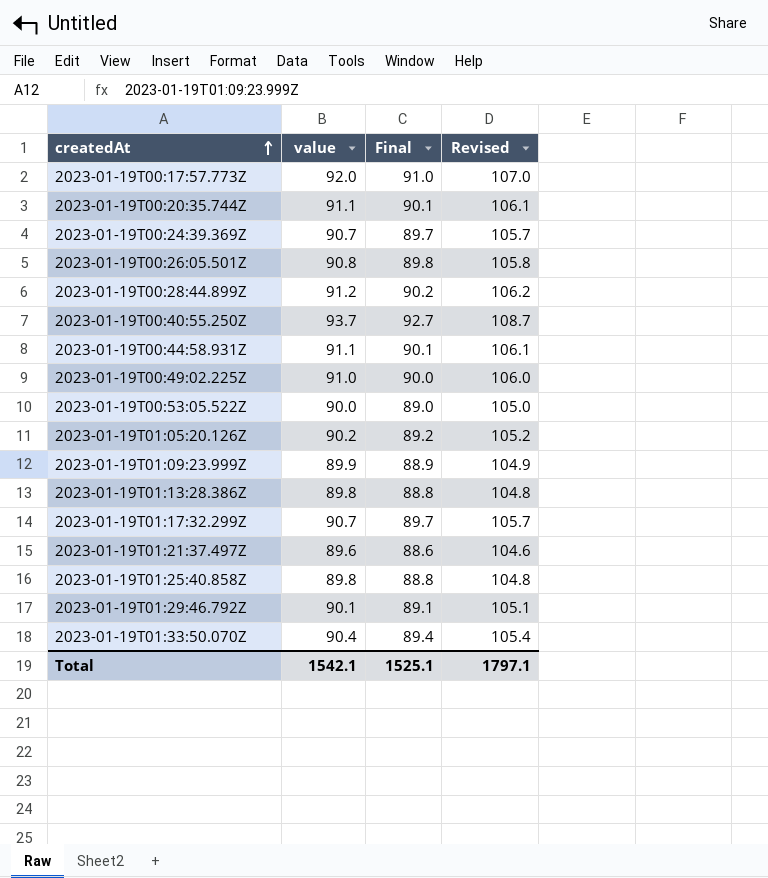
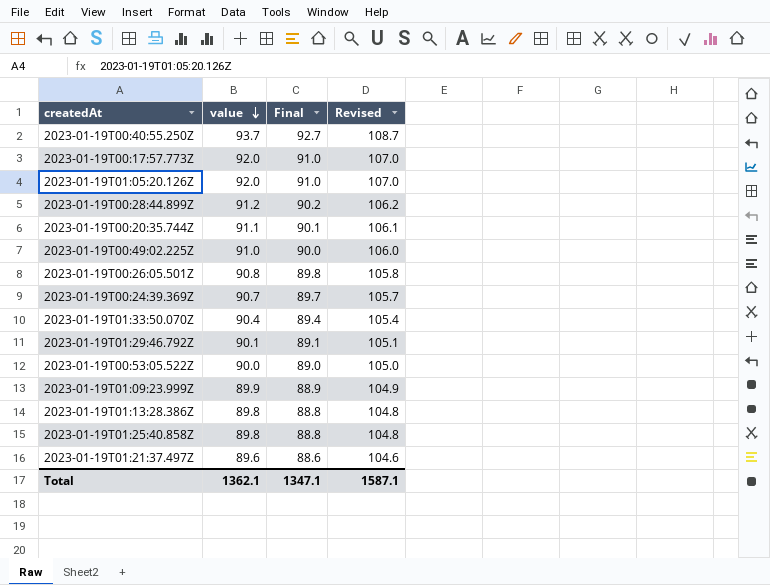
row order: createdAt ascending -> value descending
row 2023-01-19T00:44:58.931Z: 91.1 | 90.1 | 106.1 -> none
row 2023-01-19T01:17:32.299Z: 90.7 | 89.7 | 105.7 -> none
2023-01-19T01:05:20.126Z | value: 90.2 -> 92.0
2023-01-19T01:05:20.126Z | Final: 89.2 -> 91.0
2023-01-19T01:05:20.126Z | Revised: 105.2 -> 107.0
Total | value: 1542.1 -> 1362.1
Total | Final: 1525.1 -> 1347.1
Total | Revised: 1797.1 -> 1587.1

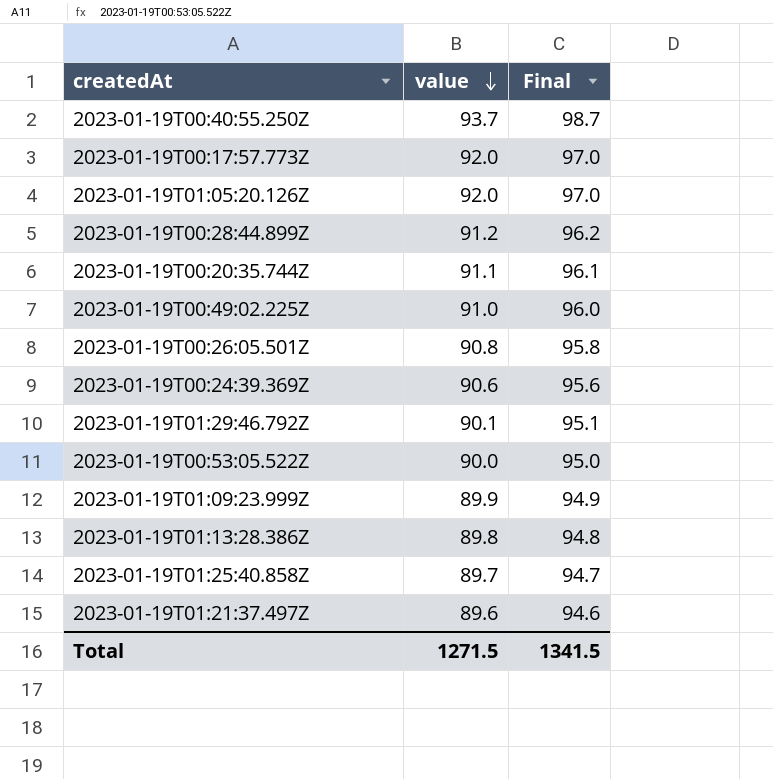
column Revised | formula: [value] + 15 -> none
column Final | formula: [value] - 1 -> [value] + 5
row 2023-01-19T01:33:50.070Z: 90.4 | 89.4 | 105.4 -> none
2023-01-19T00:24:39.369Z | value: 90.7 -> 90.6
2023-01-19T01:25:40.858Z | value: 89.8 -> 89.7
Total | value: 1362.1 -> 1271.5
Total | Final: 1347.1 -> 1341.5

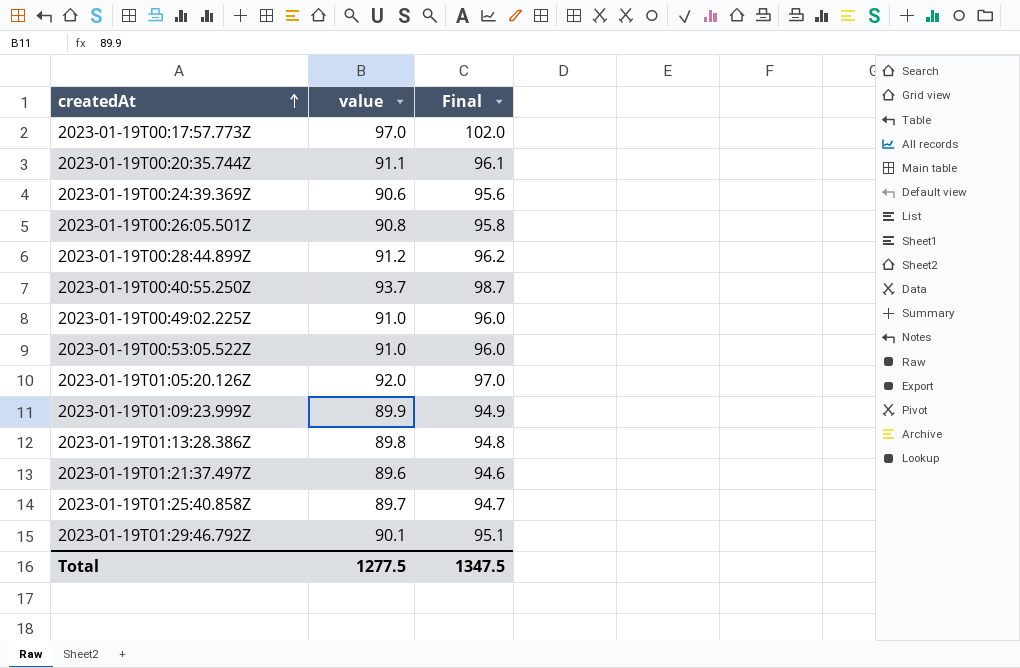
row order: value descending -> createdAt ascending
2023-01-19T00:17:57.773Z | value: 92.0 -> 97.0
2023-01-19T00:17:57.773Z | Final: 97.0 -> 102.0
2023-01-19T00:53:05.522Z | value: 90.0 -> 91.0
2023-01-19T00:53:05.522Z | Final: 95.0 -> 96.0
Total | value: 1271.5 -> 1277.5
Total | Final: 1341.5 -> 1347.5

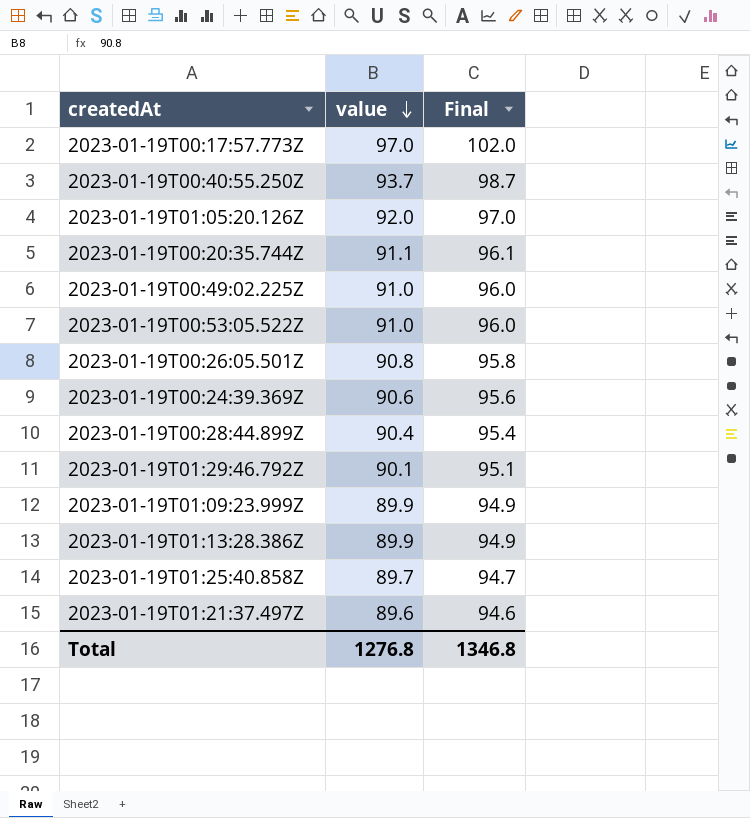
row order: createdAt ascending -> value descending
2023-01-19T00:28:44.899Z | value: 91.2 -> 90.4
2023-01-19T00:28:44.899Z | Final: 96.2 -> 95.4
2023-01-19T01:13:28.386Z | value: 89.8 -> 89.9
2023-01-19T01:13:28.386Z | Final: 94.8 -> 94.9
Total | value: 1277.5 -> 1276.8
Total | Final: 1347.5 -> 1346.8

